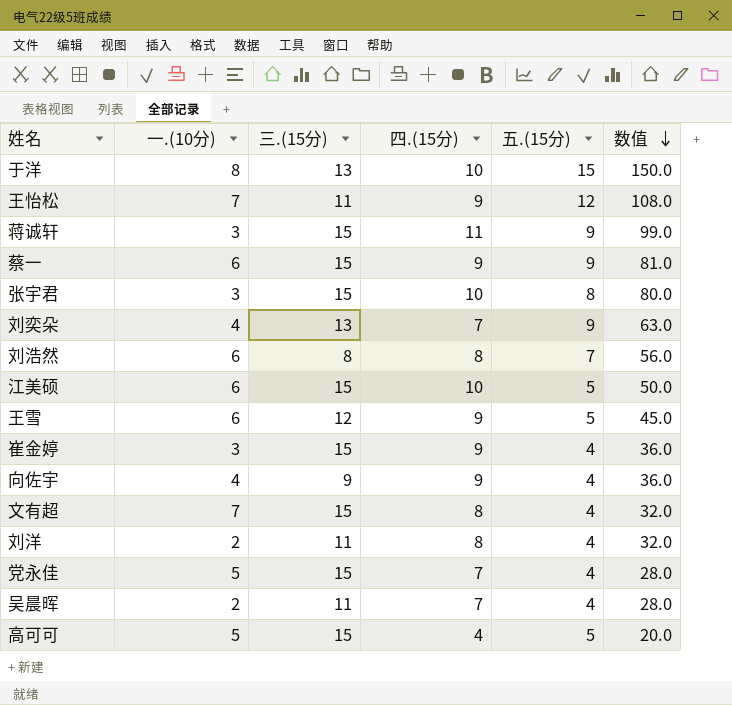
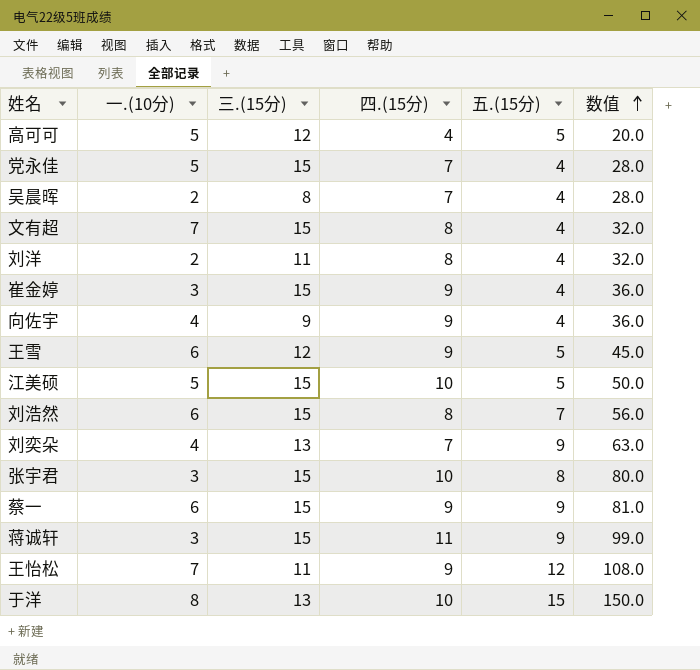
row order: 数值 descending -> 数值 ascending
高可可 | 三.(15分): 15 -> 12
吴晨晖 | 三.(15分): 11 -> 8
江美硕 | 一.(10分): 6 -> 5
刘浩然 | 三.(15分): 8 -> 15

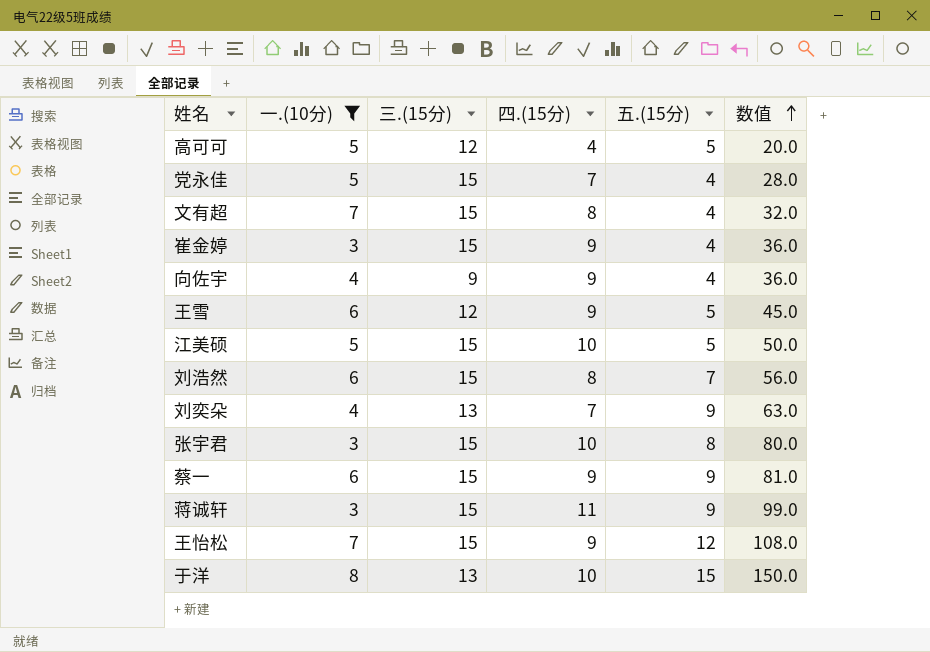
filter: none -> 一.(10分) != 2
王怡松 | 三.(15分): 11 -> 15

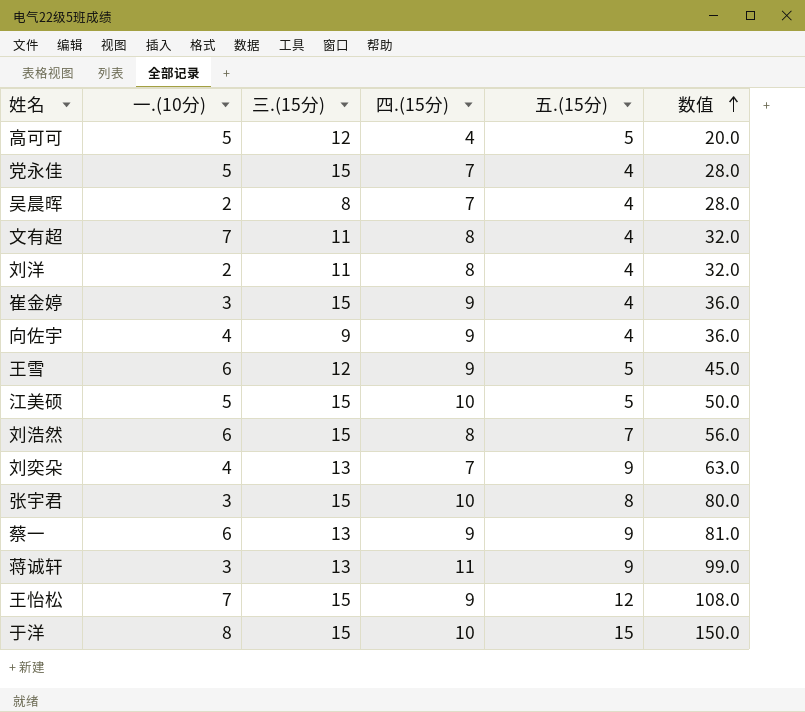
filter: 一.(10分) != 2 -> none
文有超 | 三.(15分): 15 -> 11
蔡一 | 三.(15分): 15 -> 13
蒋诚轩 | 三.(15分): 15 -> 13
于洋 | 三.(15分): 13 -> 15

